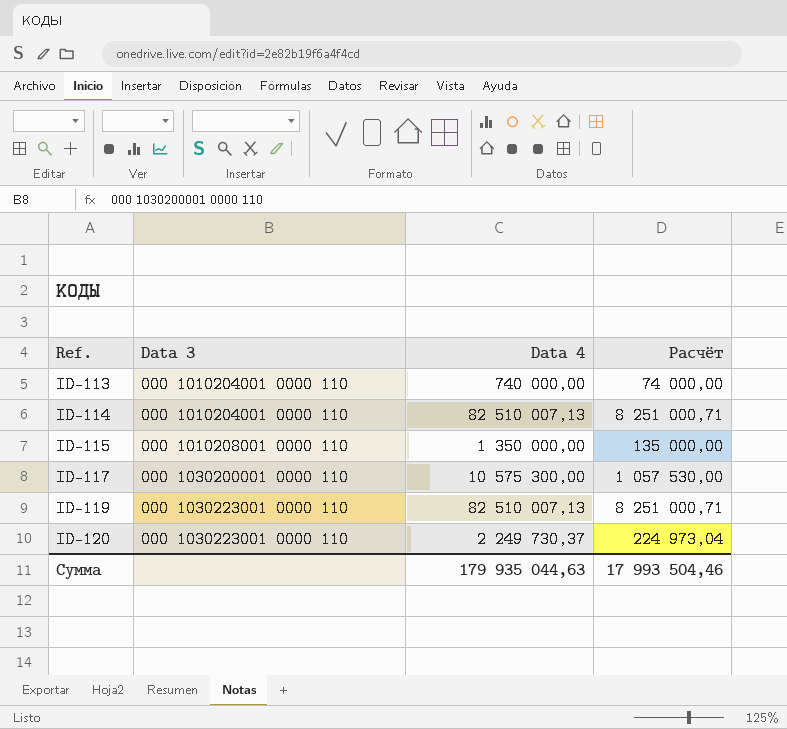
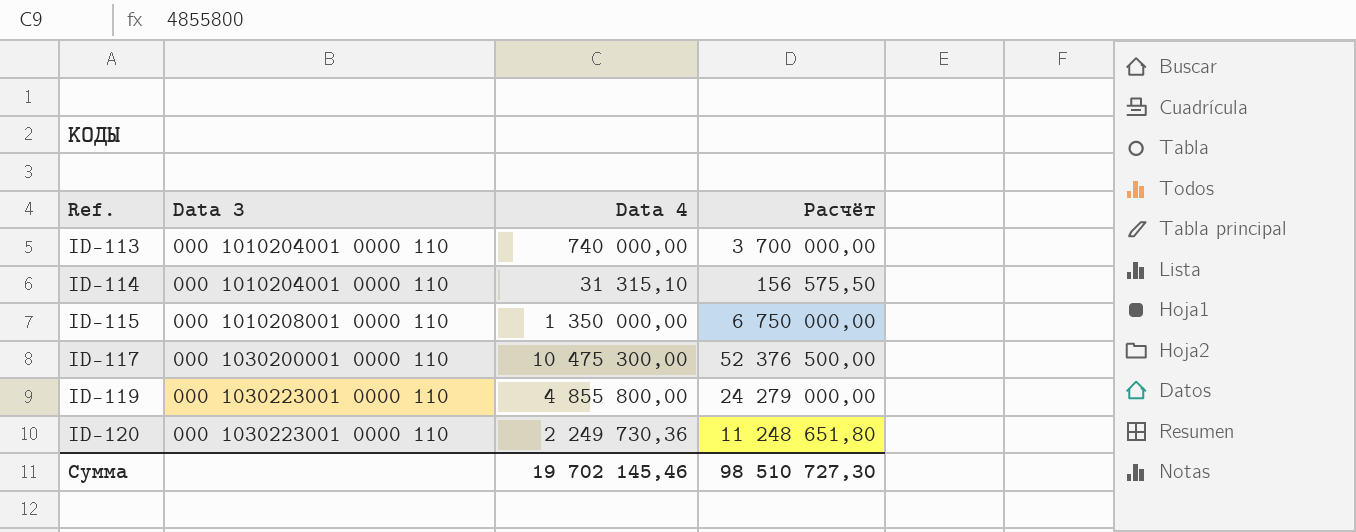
column Расчёт | formula: [Data 4] * 0,1 -> [Data 4] * 5
ID-114 | Data 4: 82 510 007,13 -> 31 315,10
ID-117 | Data 4: 10 575 300,00 -> 10 475 300,00
ID-119 | Data 4: 82 510 007,13 -> 4 855 800,00
ID-120 | Data 4: 2 249 730,37 -> 2 249 730,36
Сумма | Data 4: 179 935 044,63 -> 19 702 145,46
Сумма | Расчёт: 17 993 504,46 -> 98 510 727,30

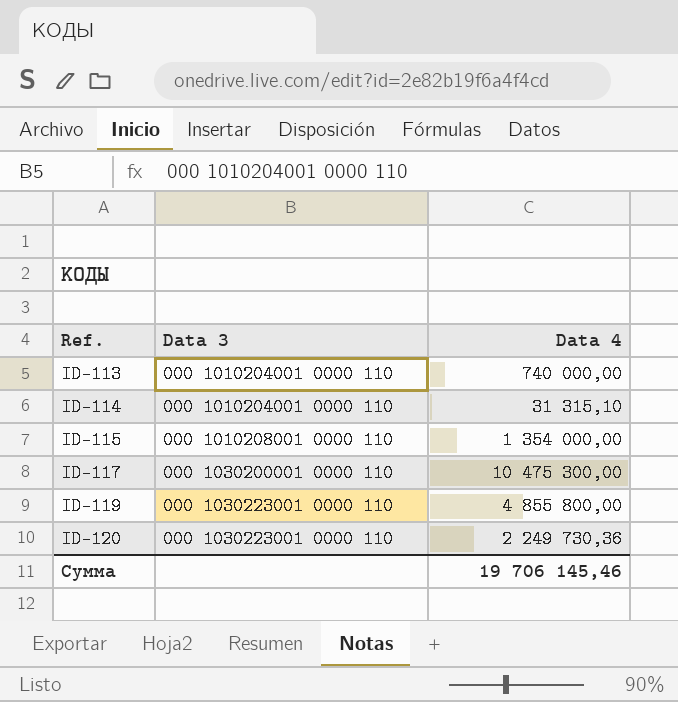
column Расчёт | formula: [Data 4] * 5 -> none
ID-115 | Data 4: 1 350 000,00 -> 1 354 000,00
Сумма | Data 4: 19 702 145,46 -> 19 706 145,46

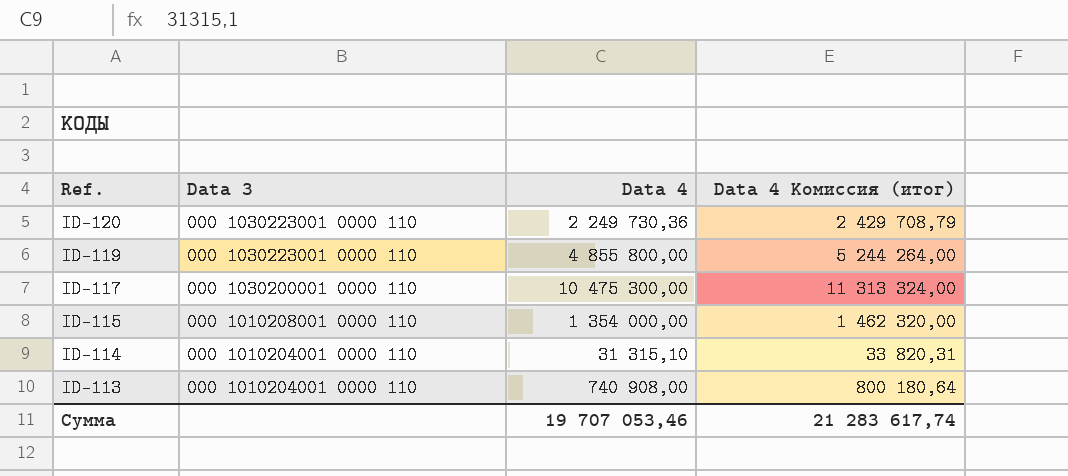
row order: Ref. ascending -> Ref. descending
column Data 4 Комиссия (итог) | formula: none -> [Data 4] * 1,08
ID-113 | Data 4: 740 000,00 -> 740 908,00
Сумма | Data 4: 19 706 145,46 -> 19 707 053,46

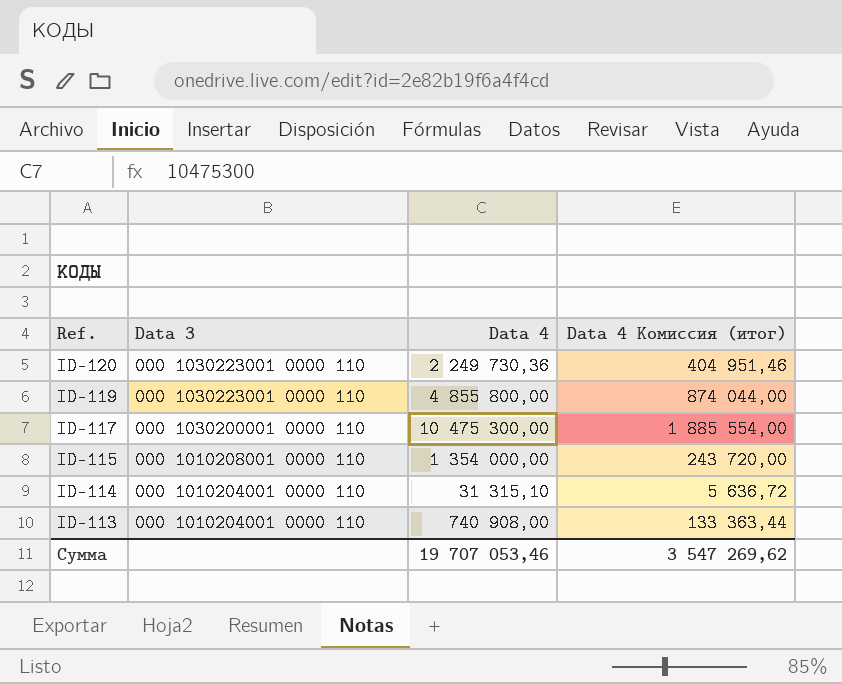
column Data 4 Комиссия (итог) | formula: [Data 4] * 1,08 -> [Data 4] * 0,18
Сумма | Data 4 Комиссия (итог): 21 283 617,74 -> 3 547 269,62

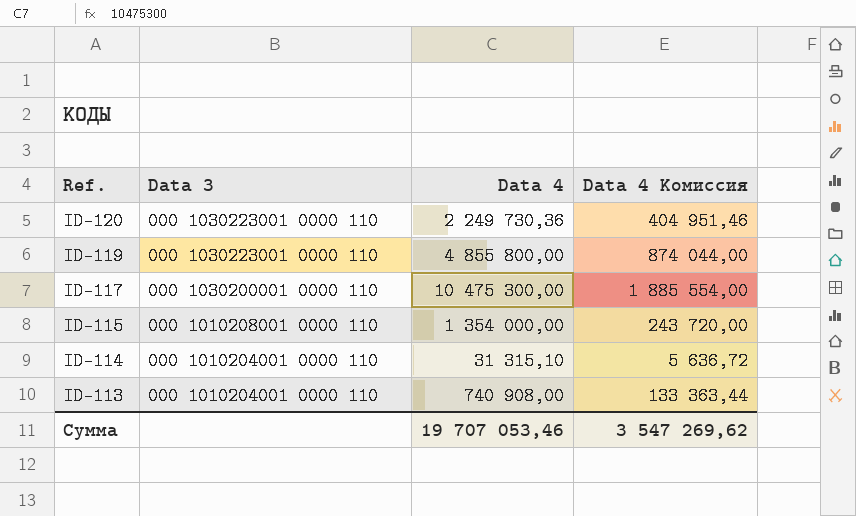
column name: Data 4 Комиссия (итог) -> Data 4 Комиссия

